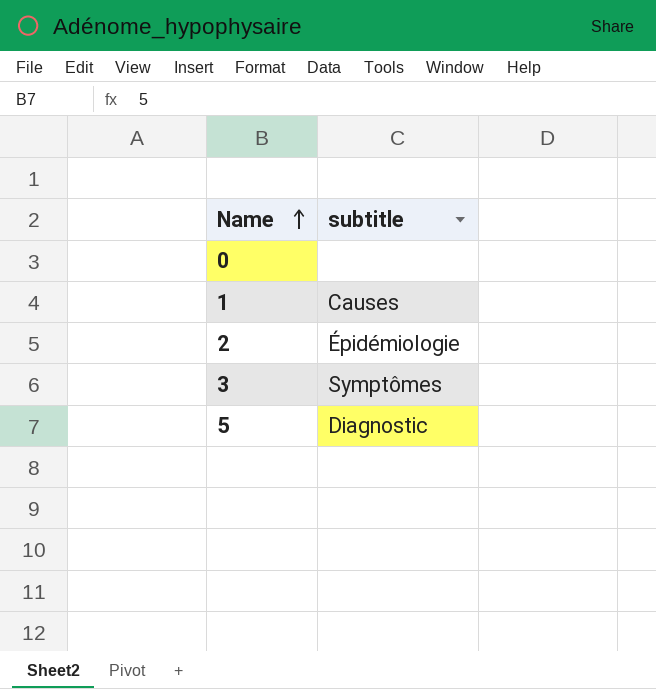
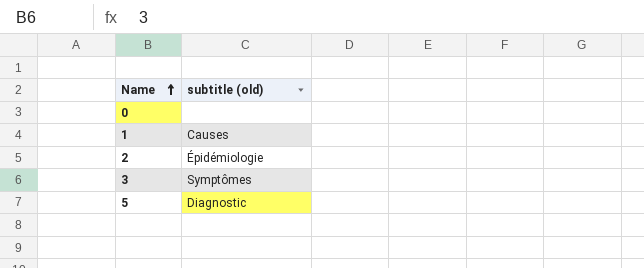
column name: subtitle -> subtitle (old)

